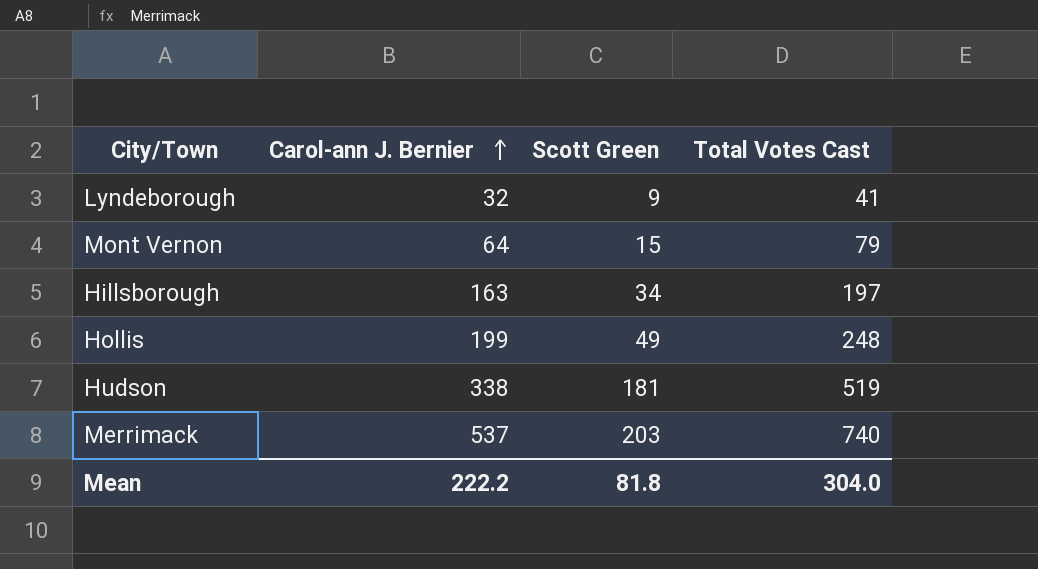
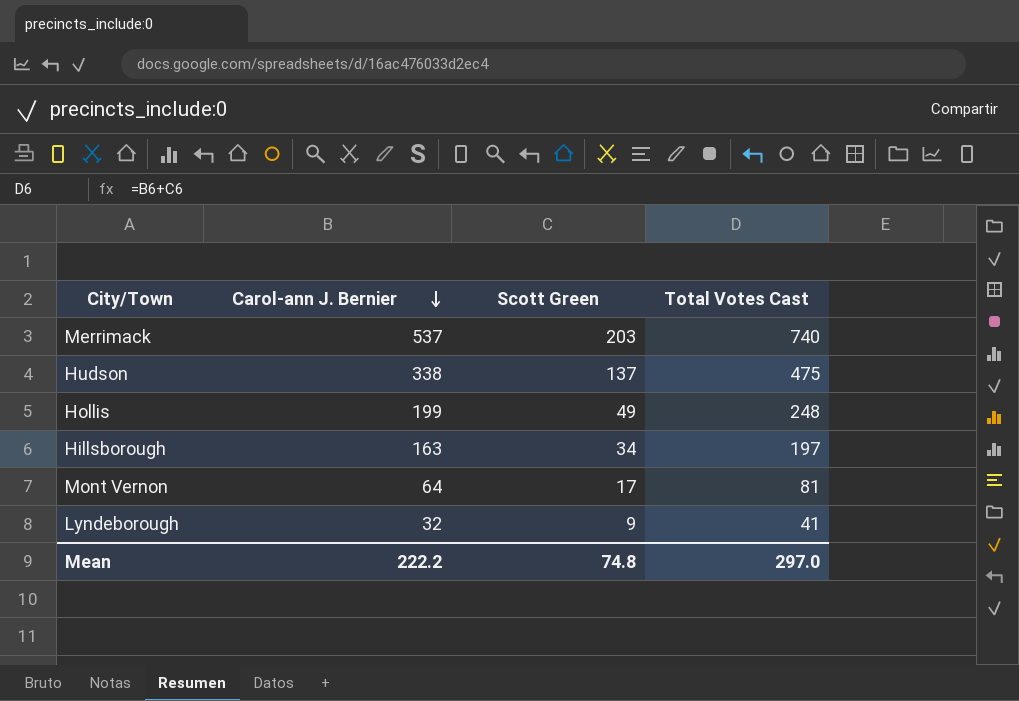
row order: Carol-ann J. Bernier ascending -> Carol-ann J. Bernier descending
Hudson | Scott Green: 181 -> 137
Hudson | Total Votes Cast: 519 -> 475
Mont Vernon | Scott Green: 15 -> 17
Mont Vernon | Total Votes Cast: 79 -> 81
Mean | Scott Green: 81.8 -> 74.8
Mean | Total Votes Cast: 304.0 -> 297.0

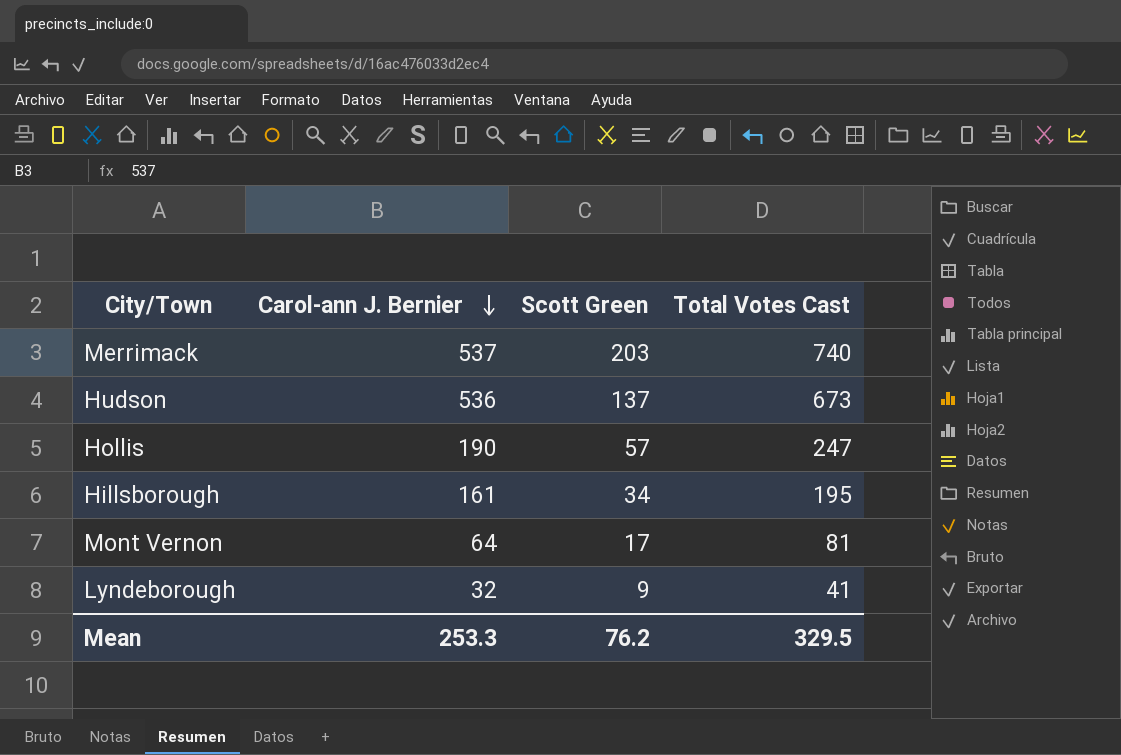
Hudson | Carol-ann J. Bernier: 338 -> 536
Hudson | Total Votes Cast: 475 -> 673
Hollis | Carol-ann J. Bernier: 199 -> 190
Hollis | Scott Green: 49 -> 57
Hollis | Total Votes Cast: 248 -> 247
Hillsborough | Carol-ann J. Bernier: 163 -> 161
Hillsborough | Total Votes Cast: 197 -> 195
Mean | Carol-ann J. Bernier: 222.2 -> 253.3
Mean | Scott Green: 74.8 -> 76.2
Mean | Total Votes Cast: 297.0 -> 329.5

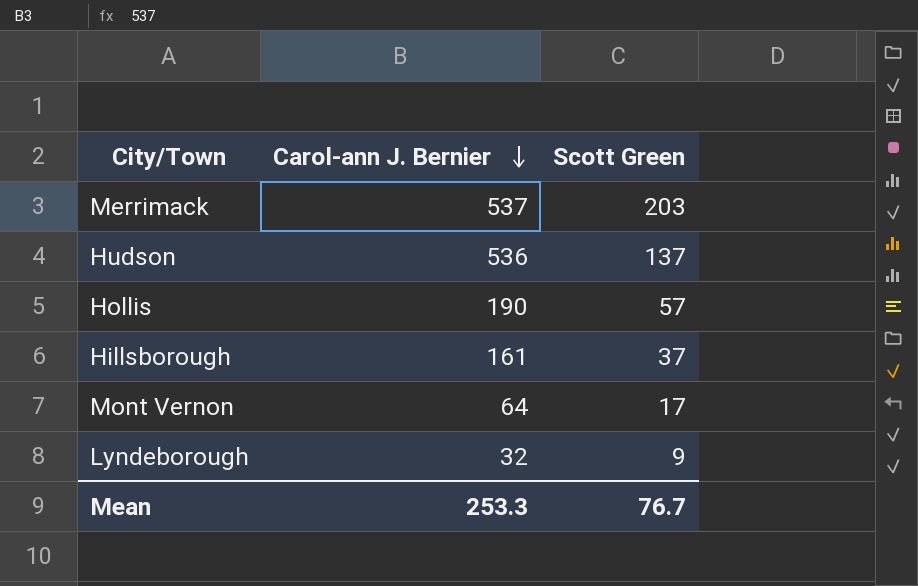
column Total Votes Cast | formula: [Carol-ann J. Bernier] + [Scott Green] -> none
Hillsborough | Scott Green: 34 -> 37
Mean | Scott Green: 76.2 -> 76.7

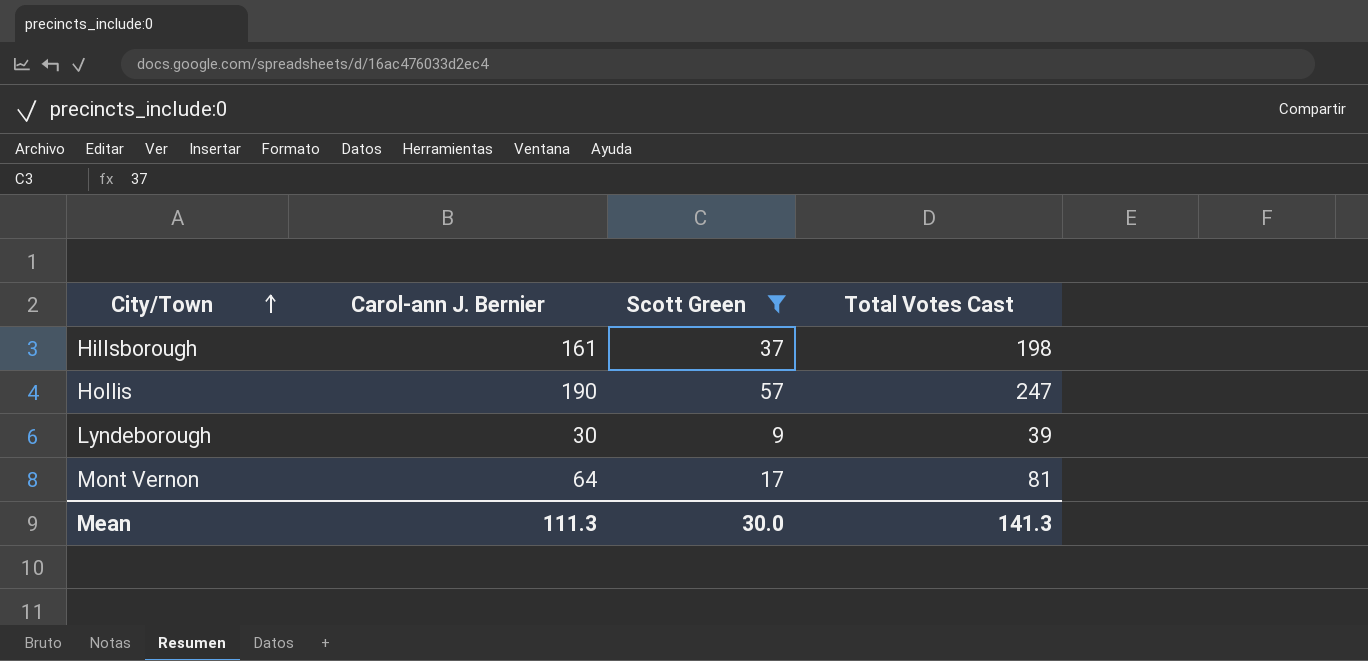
filter: none -> Scott Green <= 57
row order: Carol-ann J. Bernier descending -> City/Town ascending
column Total Votes Cast | formula: none -> [Carol-ann J. Bernier] + [Scott Green]
Lyndeborough | Carol-ann J. Bernier: 32 -> 30
Mean | Carol-ann J. Bernier: 253.3 -> 111.3
Mean | Scott Green: 76.7 -> 30.0

